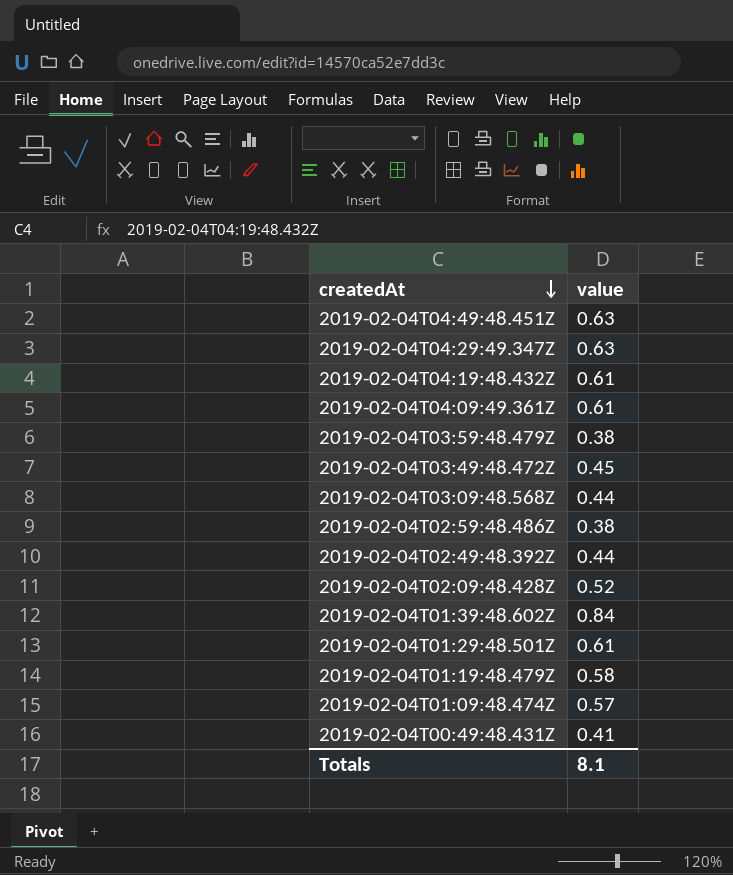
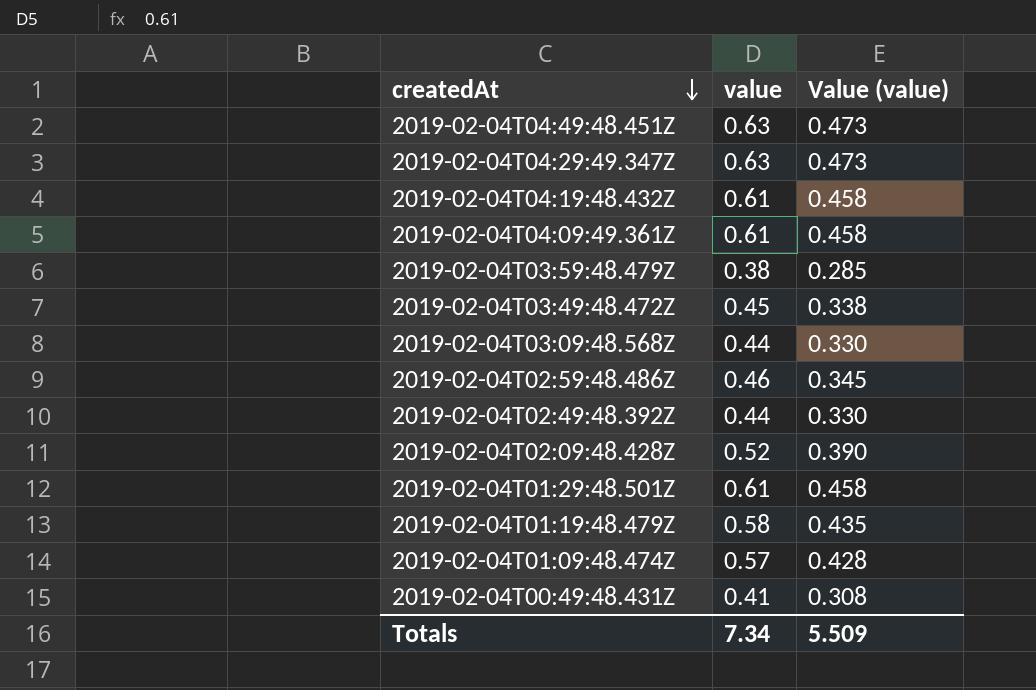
column Value (value) | formula: none -> [value] * 0.75
row 2019-02-04T01:39:48.602Z: 0.84 -> none
2019-02-04T02:59:48.486Z | value: 0.38 -> 0.46
Totals | value: 8.1 -> 7.34

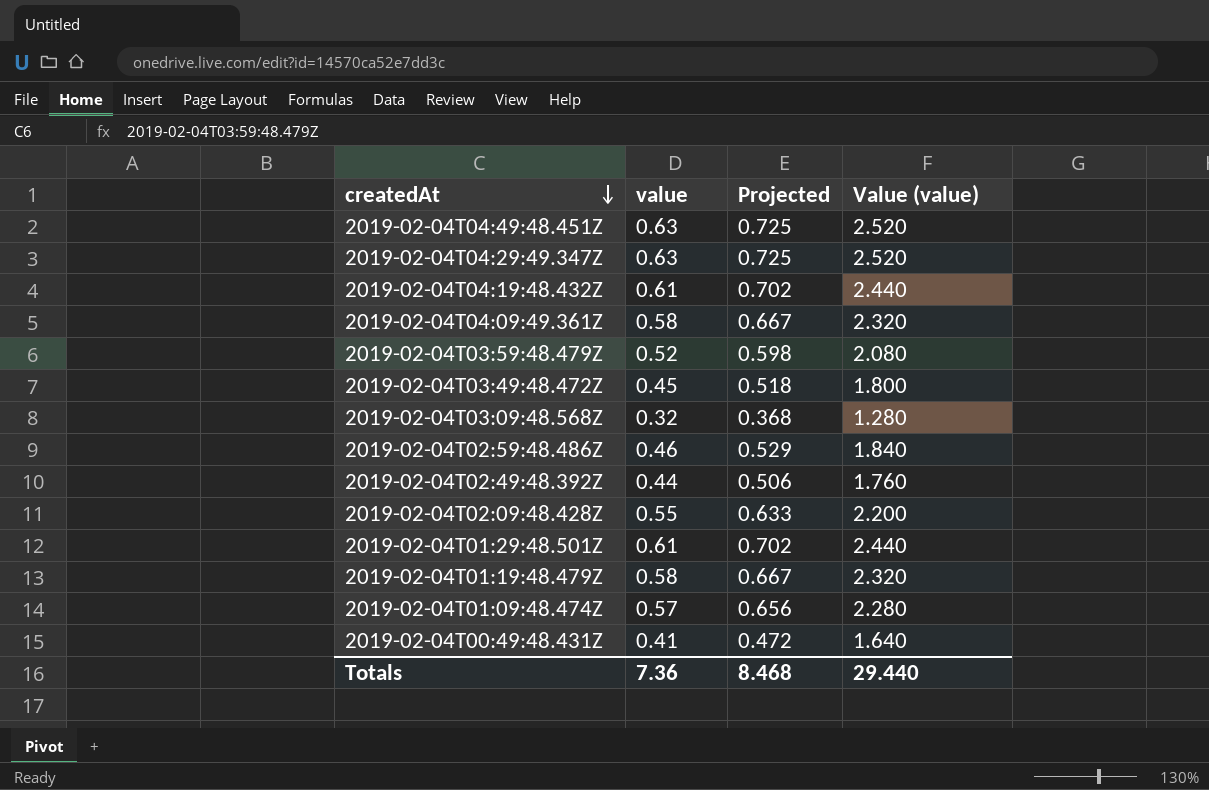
column Projected | formula: none -> [value] * 1.15
column Value (value) | formula: [value] * 0.75 -> [value] * 4
2019-02-04T04:09:49.361Z | value: 0.61 -> 0.58
2019-02-04T03:59:48.479Z | value: 0.38 -> 0.52
2019-02-04T03:09:48.568Z | value: 0.44 -> 0.32
2019-02-04T02:09:48.428Z | value: 0.52 -> 0.55
Totals | value: 7.34 -> 7.36
Totals | Value (value): 5.509 -> 29.440

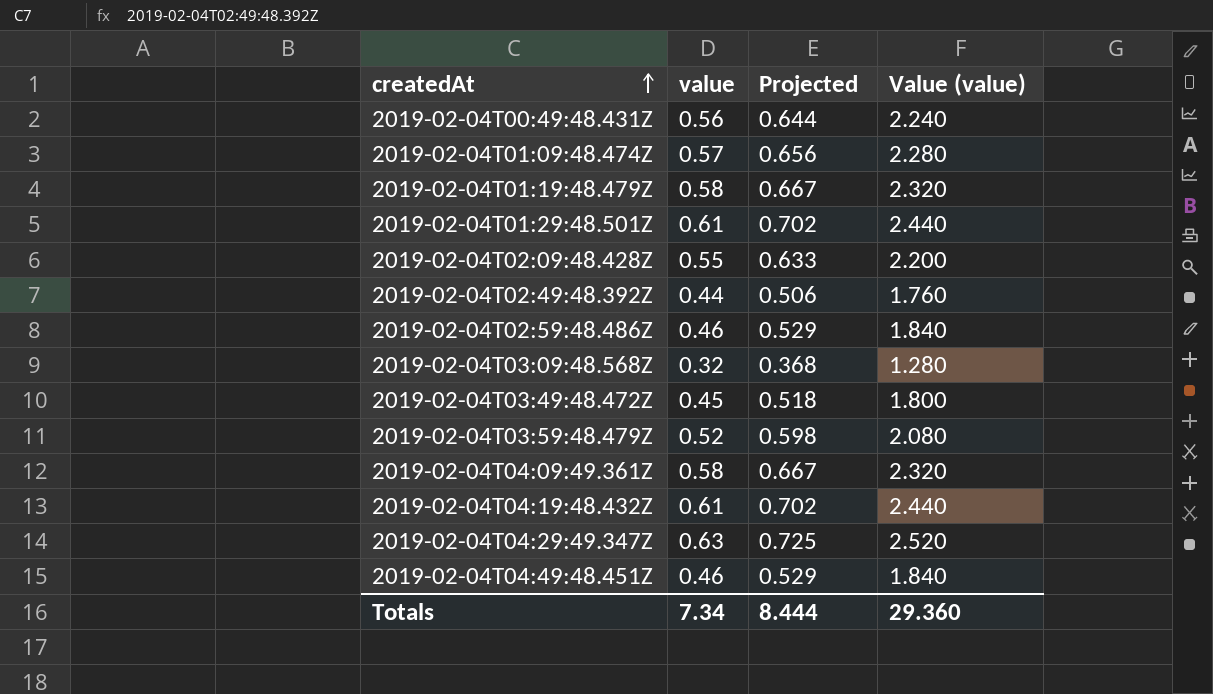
row order: createdAt descending -> createdAt ascending
2019-02-04T00:49:48.431Z | value: 0.41 -> 0.56
2019-02-04T00:49:48.431Z | Projected: 0.472 -> 0.644
2019-02-04T00:49:48.431Z | Value (value): 1.640 -> 2.240
2019-02-04T04:49:48.451Z | value: 0.63 -> 0.46
2019-02-04T04:49:48.451Z | Projected: 0.725 -> 0.529
2019-02-04T04:49:48.451Z | Value (value): 2.520 -> 1.840
Totals | value: 7.36 -> 7.34
Totals | Projected: 8.468 -> 8.444
Totals | Value (value): 29.440 -> 29.360

